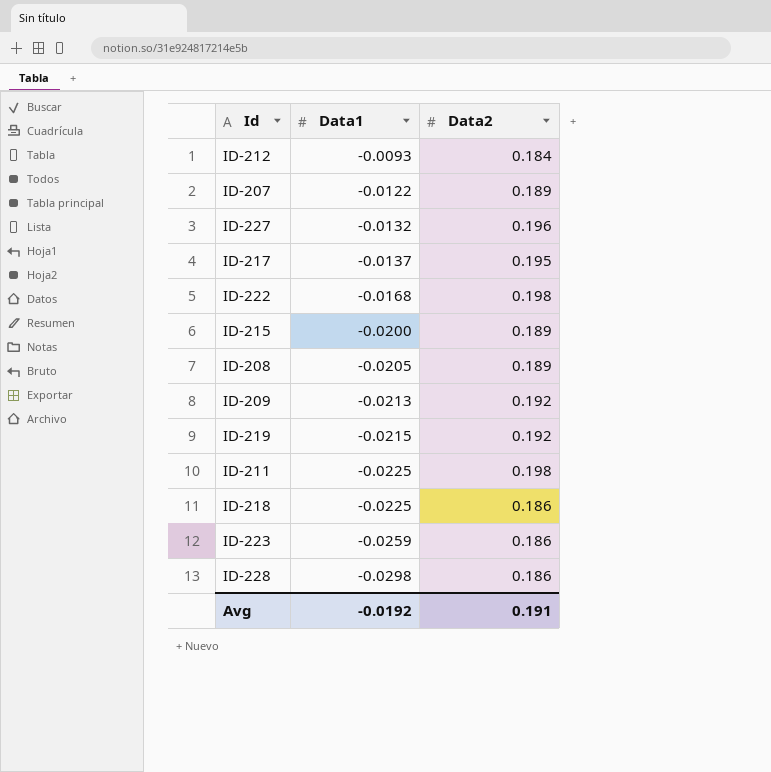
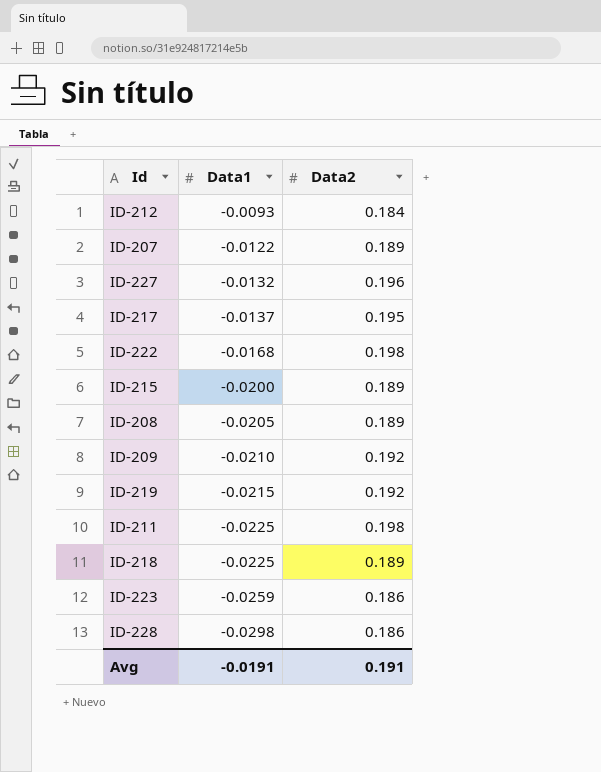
ID-209 | Data1: -0.0213 -> -0.0210
ID-218 | Data2: 0.186 -> 0.189
Avg | Data1: -0.0192 -> -0.0191

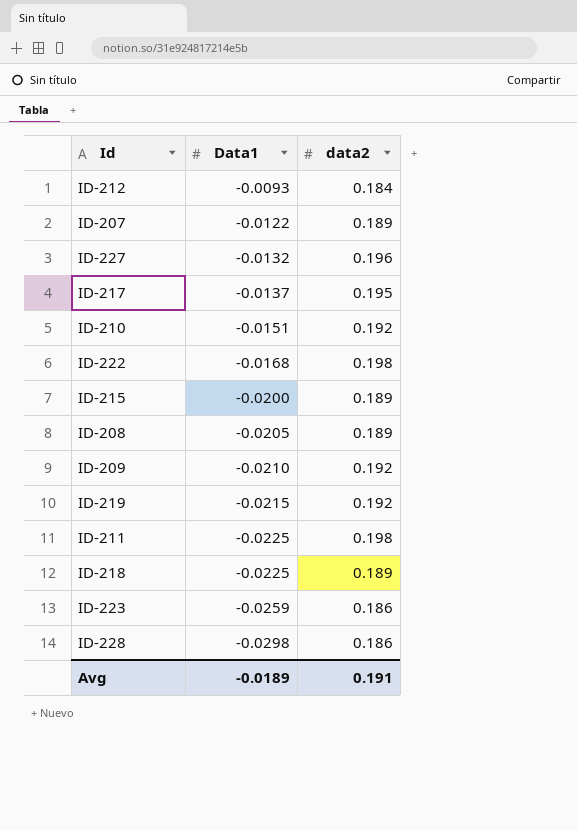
column name: Data2 -> data2
row ID-210: none -> -0.0151 | 0.192
Avg | Data1: -0.0191 -> -0.0189

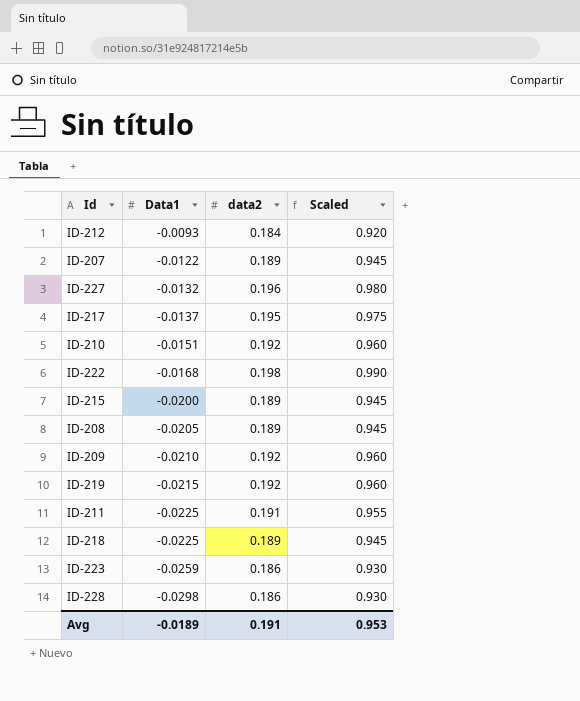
column Scaled | formula: none -> [data2] * 5
ID-211 | data2: 0.198 -> 0.191

